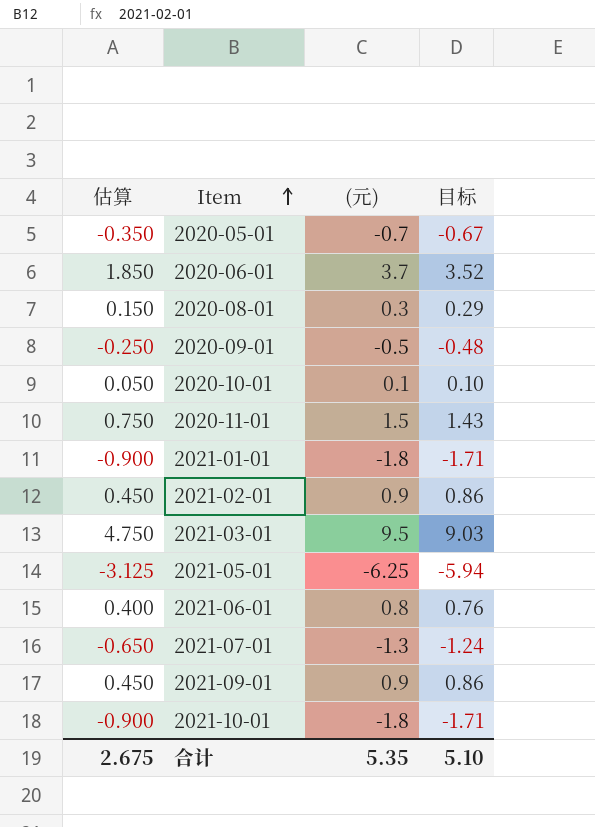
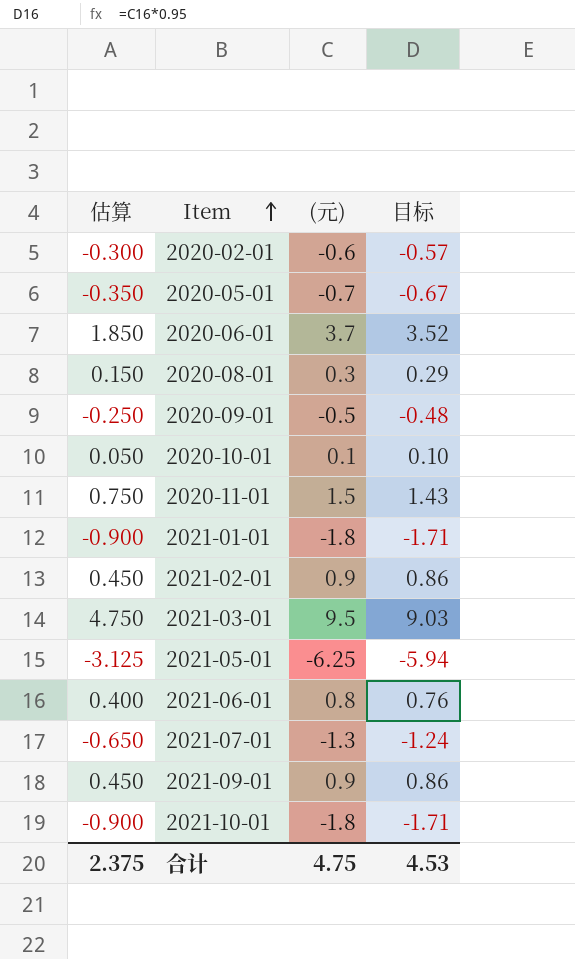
row 2020-02-01: none -> -0.300 | -0.6 | -0.57
合计 | 估算: 2.675 -> 2.375
合计 | (元): 5.35 -> 4.75
合计 | 目标: 5.10 -> 4.53

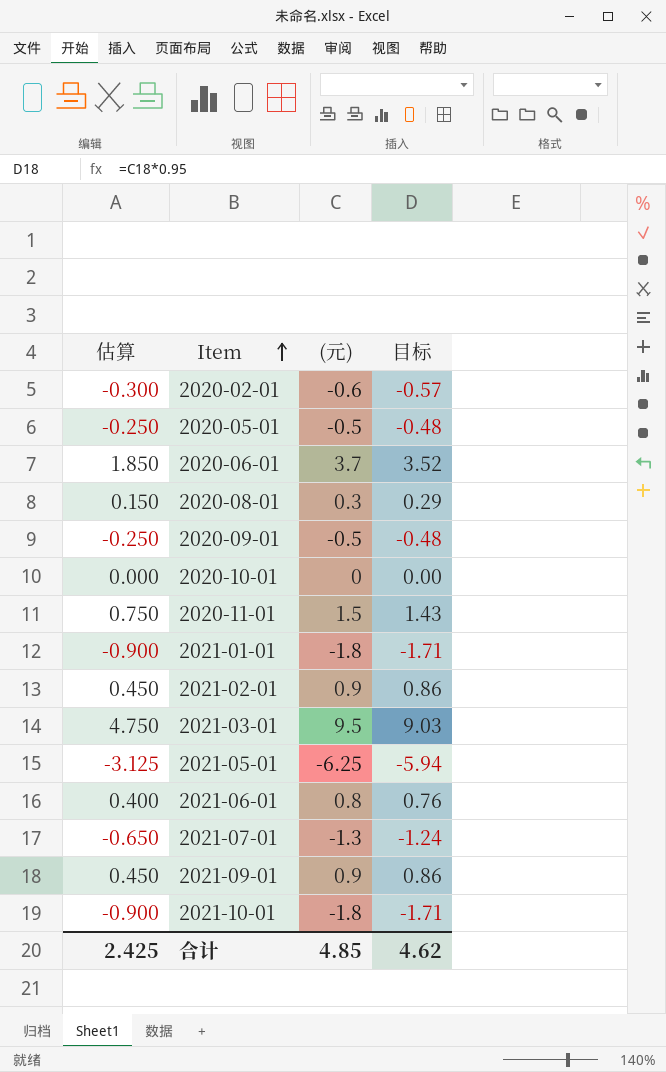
2020-05-01 | 估算: -0.350 -> -0.250
2020-05-01 | (元): -0.7 -> -0.5
2020-05-01 | 目标: -0.67 -> -0.48
2020-10-01 | 估算: 0.050 -> 0.000
2020-10-01 | (元): 0.1 -> 0
2020-10-01 | 目标: 0.10 -> 0.00
合计 | 估算: 2.375 -> 2.425
合计 | (元): 4.75 -> 4.85
合计 | 目标: 4.53 -> 4.62

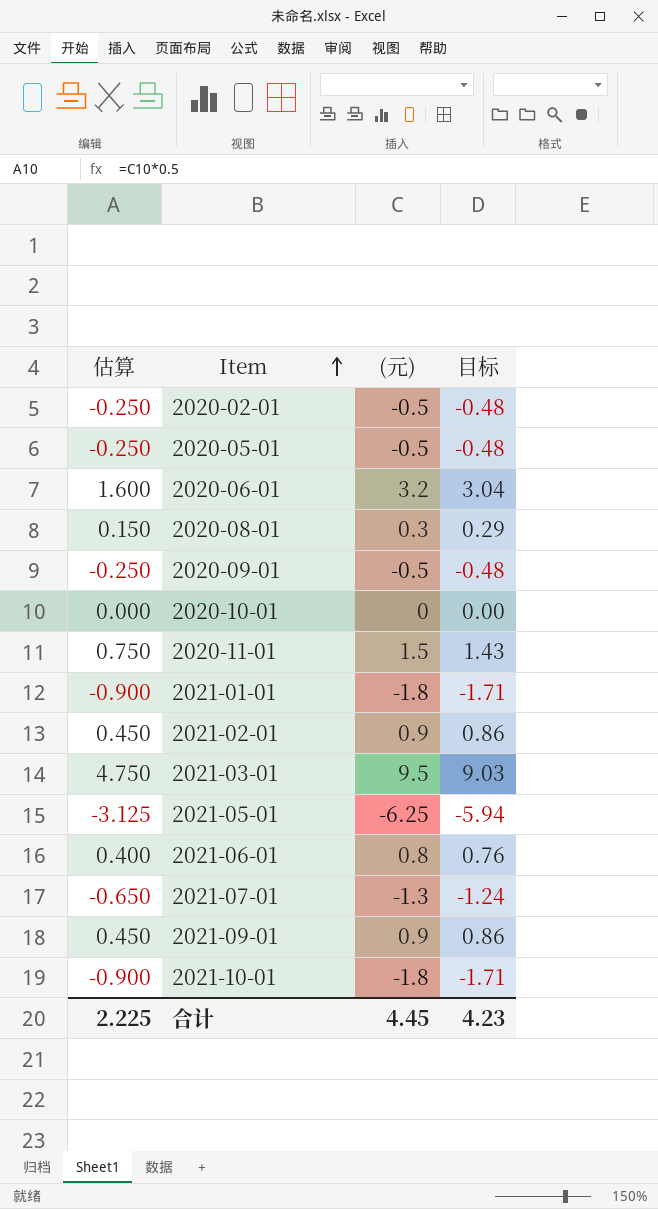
2020-02-01 | 估算: -0.300 -> -0.250
2020-02-01 | (元): -0.6 -> -0.5
2020-02-01 | 目标: -0.57 -> -0.48
2020-06-01 | 估算: 1.850 -> 1.600
2020-06-01 | (元): 3.7 -> 3.2
2020-06-01 | 目标: 3.52 -> 3.04
合计 | 估算: 2.425 -> 2.225
合计 | (元): 4.85 -> 4.45
合计 | 目标: 4.62 -> 4.23

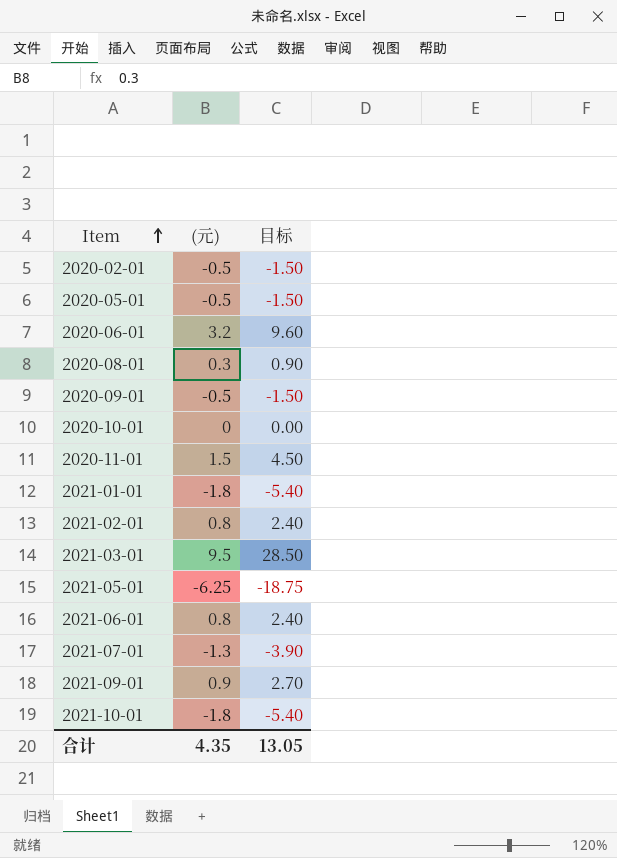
column 估算 | formula: [(元)] * 0.5 -> none
column 目标 | formula: [(元)] * 0.95 -> [(元)] * 3
2021-02-01 | (元): 0.9 -> 0.8
合计 | (元): 4.45 -> 4.35
合计 | 目标: 4.23 -> 13.05

